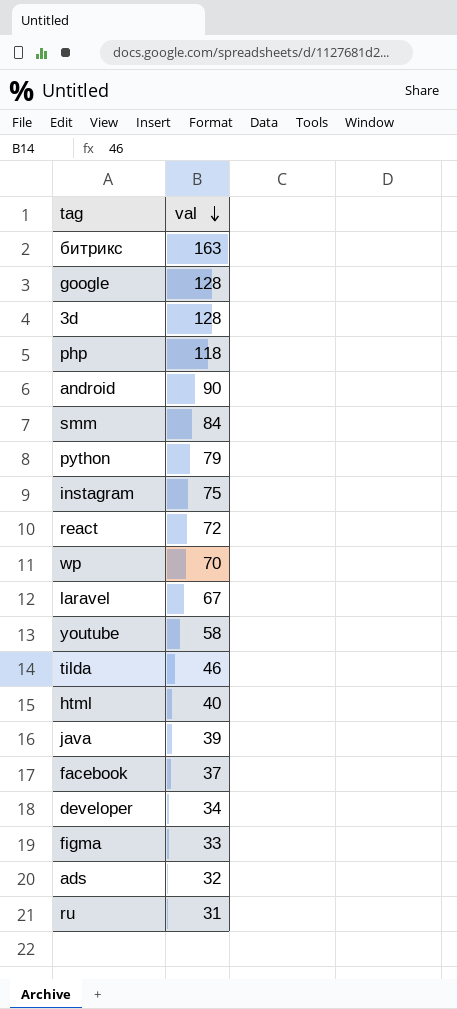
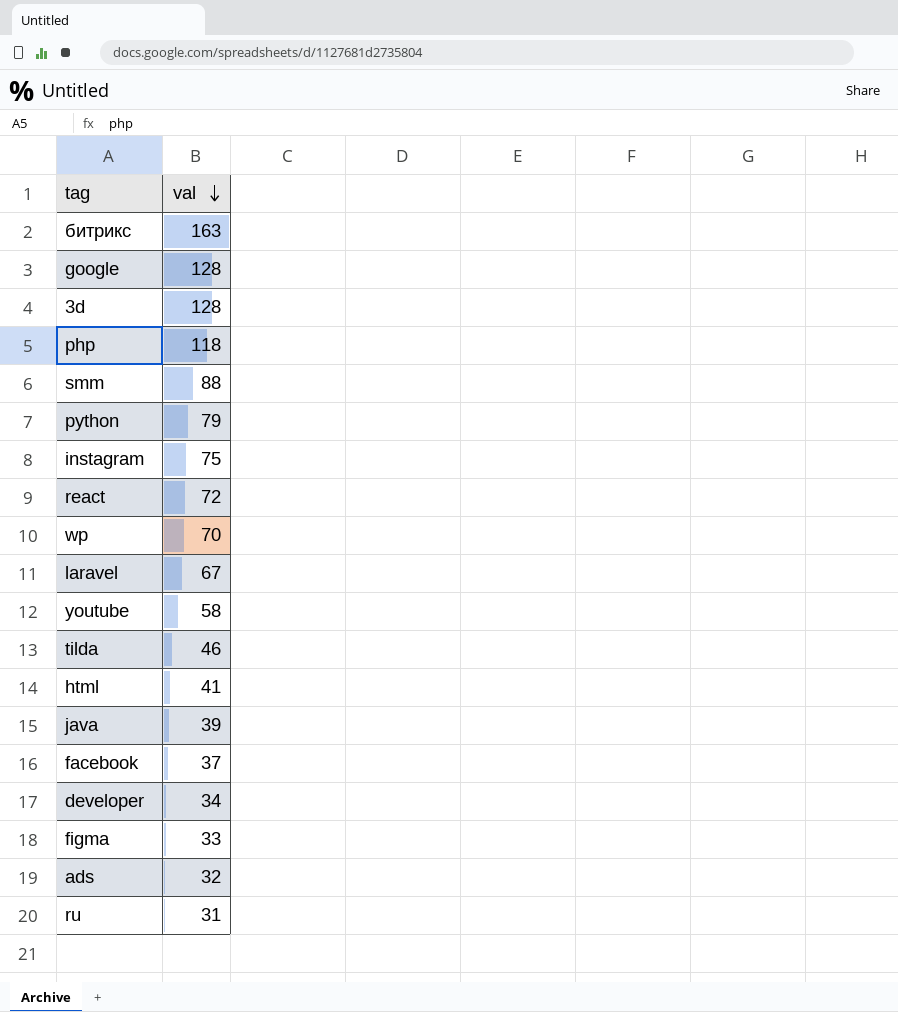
row android: 90 -> none
smm | val: 84 -> 88
html | val: 40 -> 41

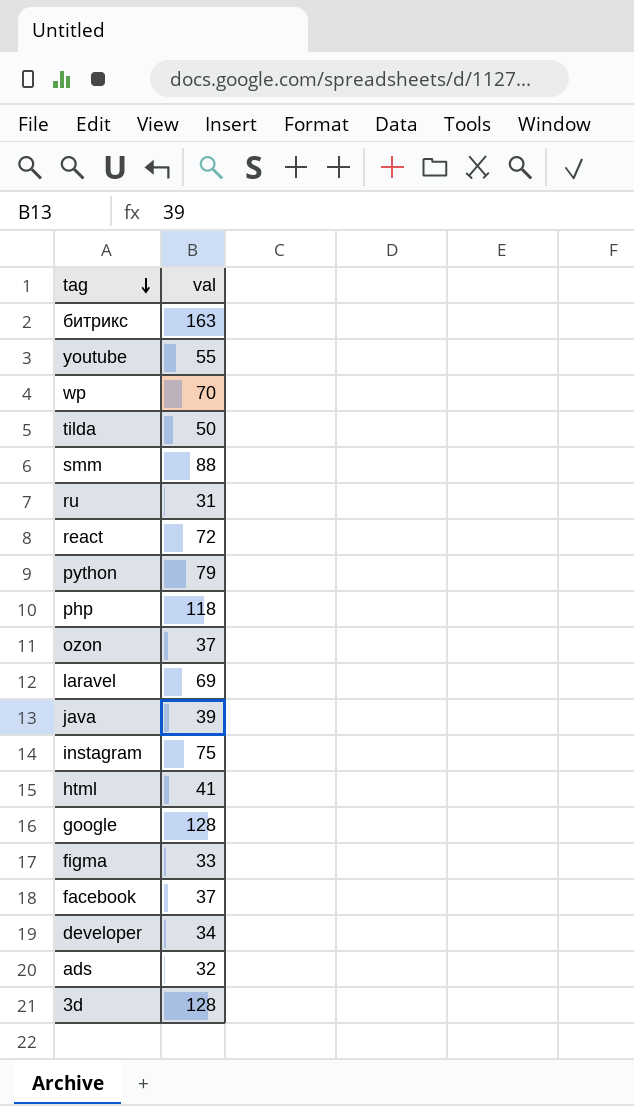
row order: val descending -> tag descending
youtube | val: 58 -> 55
tilda | val: 46 -> 50
row ozon: none -> 37
laravel | val: 67 -> 69

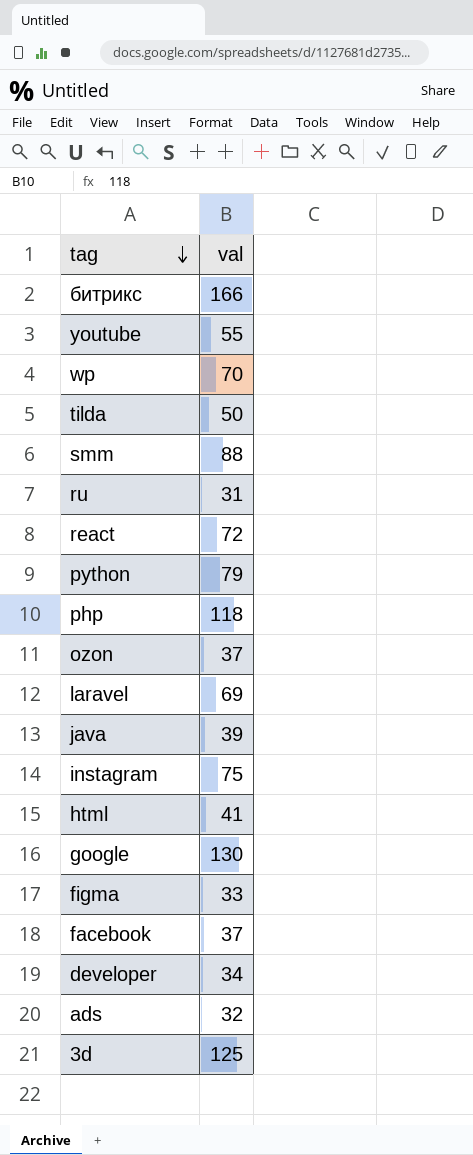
битрикс | val: 163 -> 166
google | val: 128 -> 130
3d | val: 128 -> 125

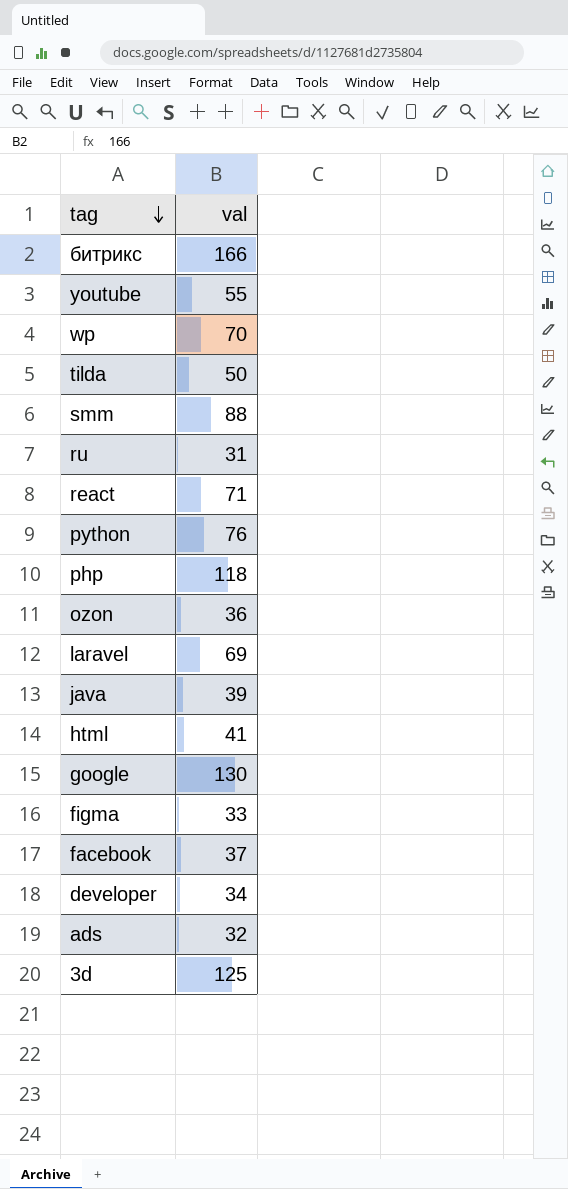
row instagram: 75 -> none
react | val: 72 -> 71
python | val: 79 -> 76
ozon | val: 37 -> 36

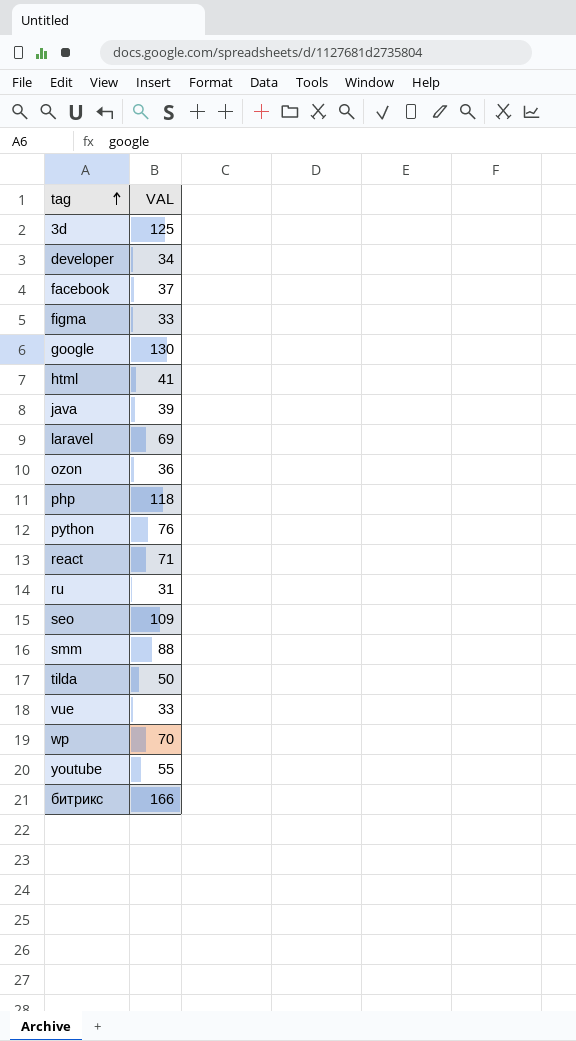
row order: tag descending -> tag ascending
column name: val -> VAL
row ads: 32 -> none
row seo: none -> 109
row vue: none -> 33

